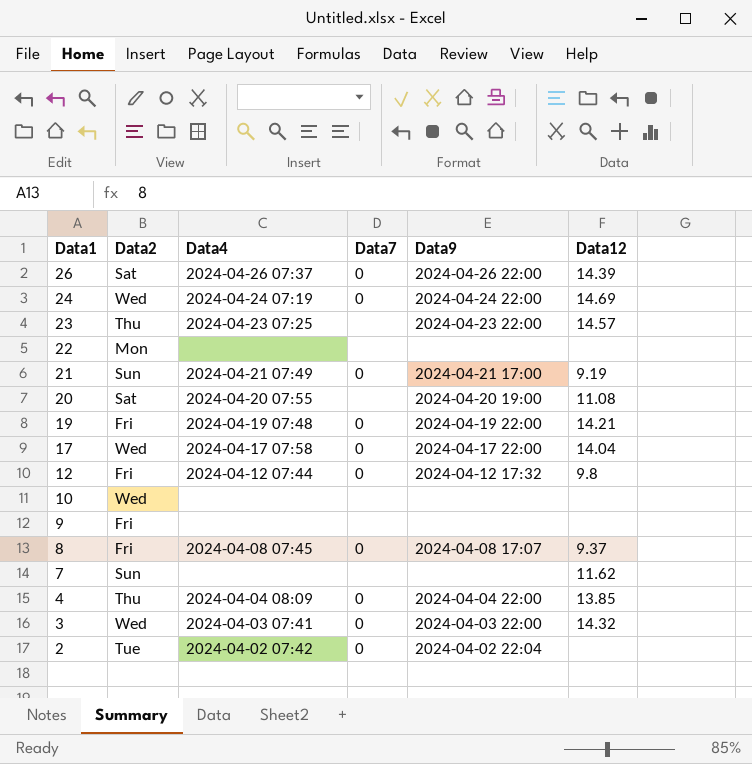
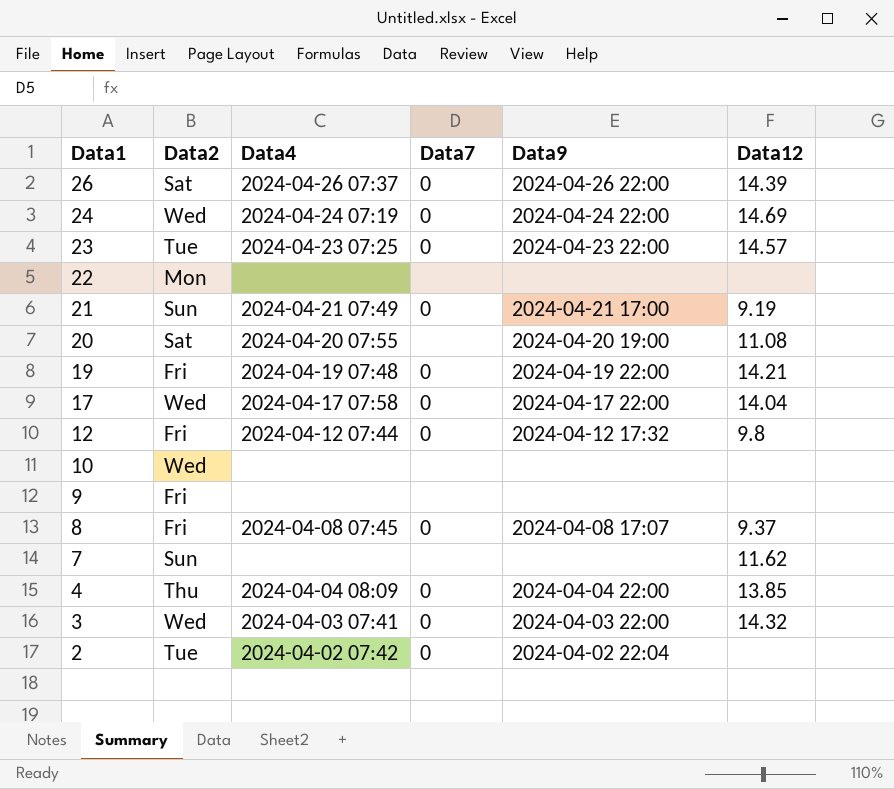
23 | Data2: Thu -> Tue
23 | Data7: none -> 0

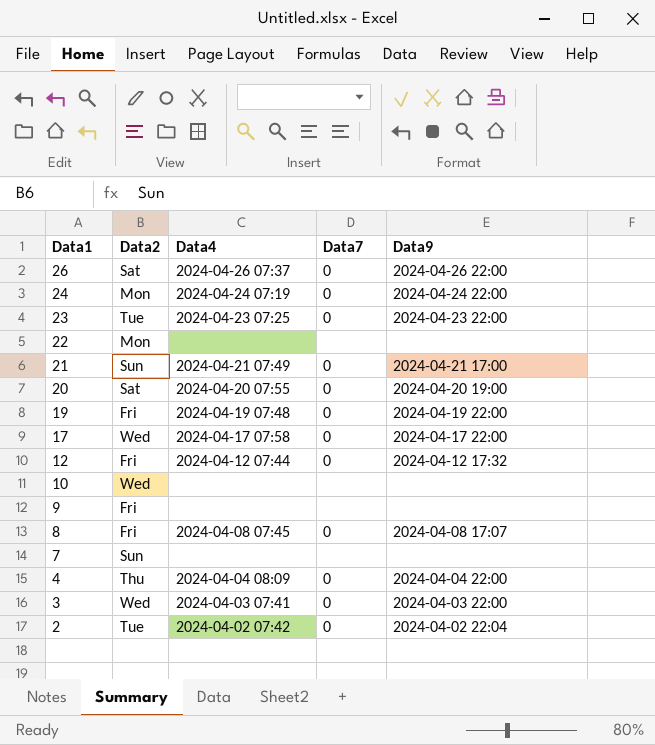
column Data12 | position: 6 -> none
24 | Data2: Wed -> Mon
20 | Data7: none -> 0

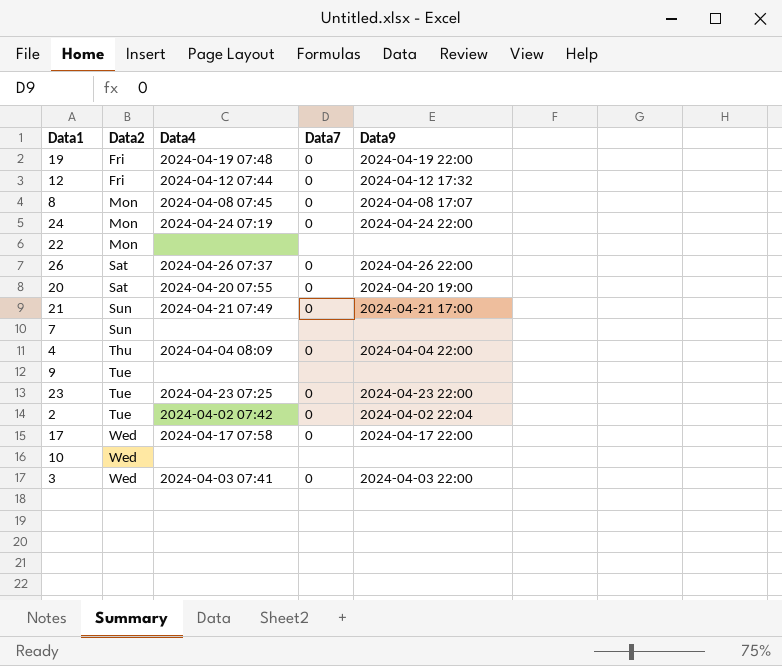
row order: Data1 descending -> Data2 ascending
8 | Data2: Fri -> Mon
9 | Data2: Fri -> Tue

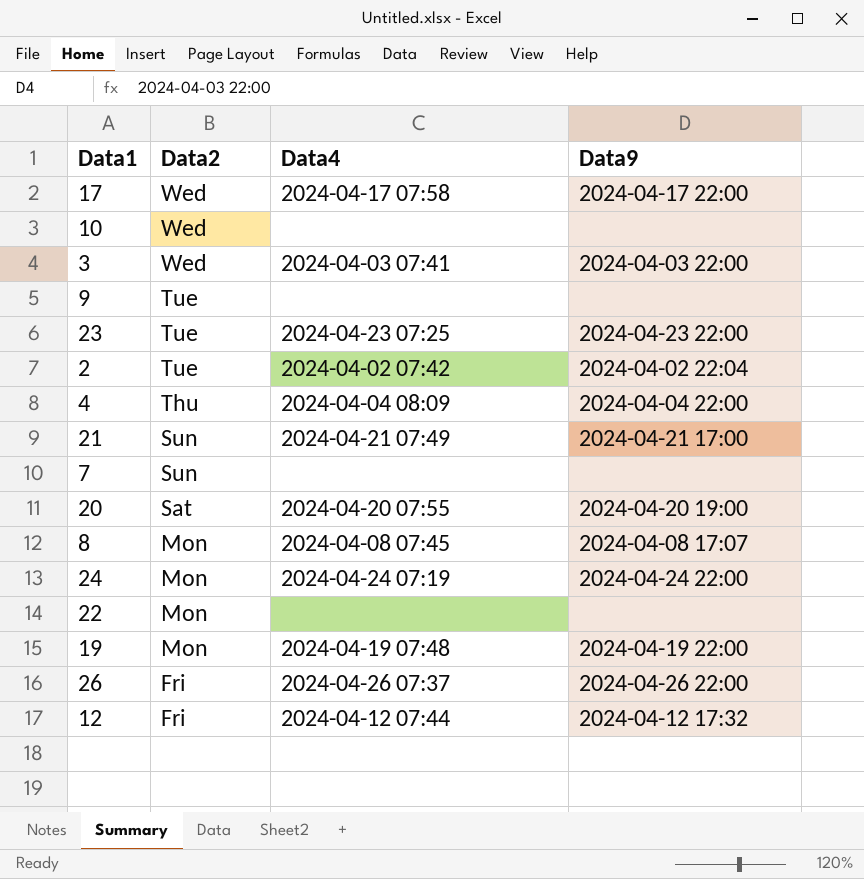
row order: Data2 ascending -> Data2 descending
column Data7 | position: 4 -> none
19 | Data2: Fri -> Mon
26 | Data2: Sat -> Fri

